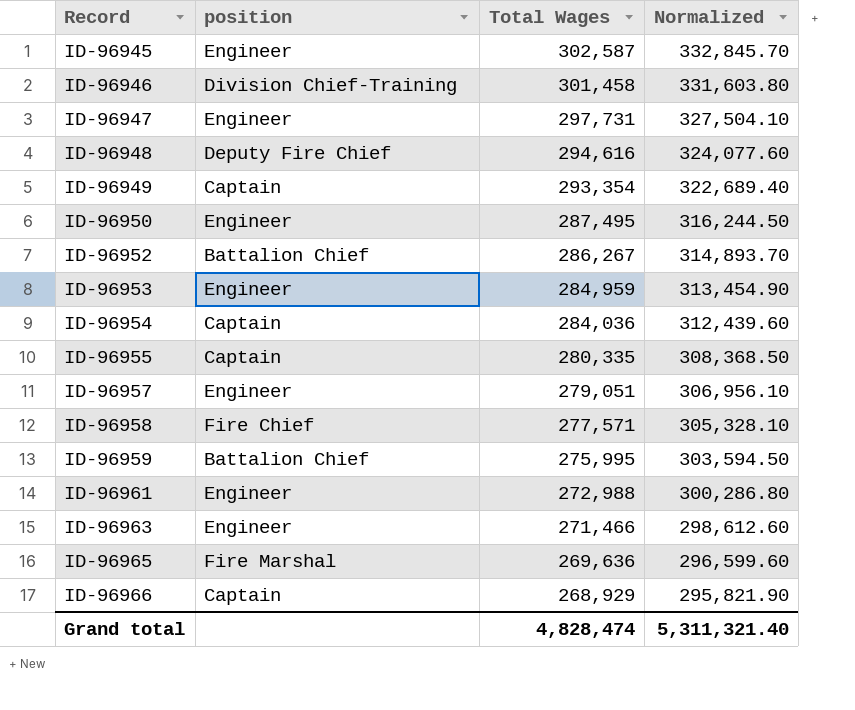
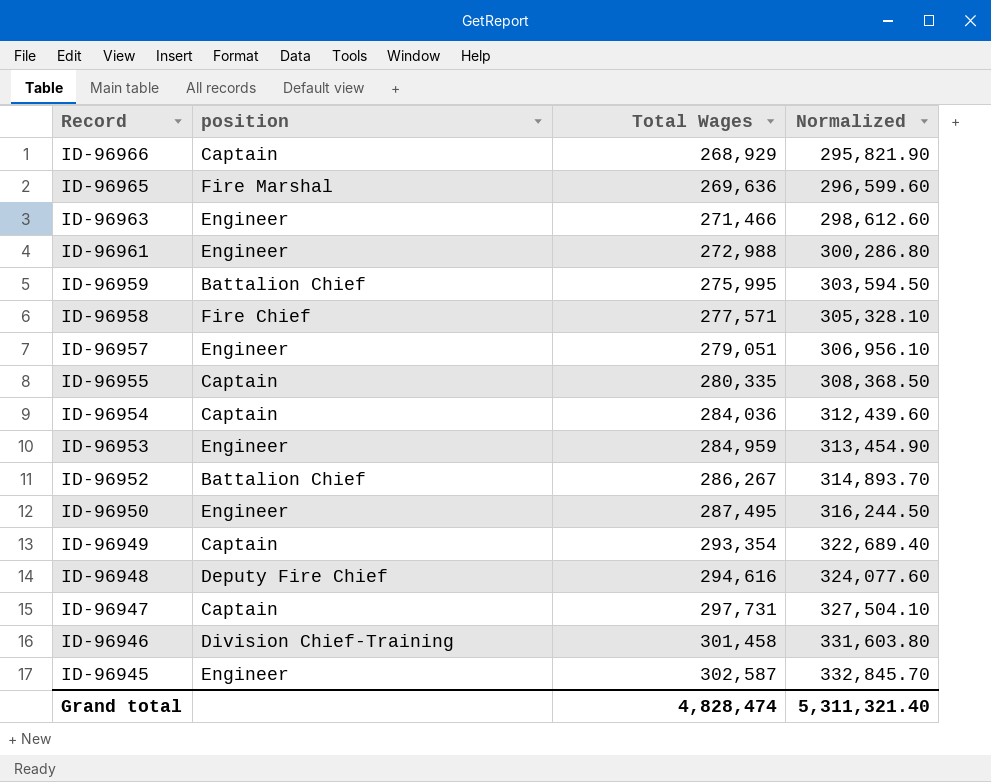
row order: Record ascending -> Record descending
ID-96947 | position: Engineer -> Captain

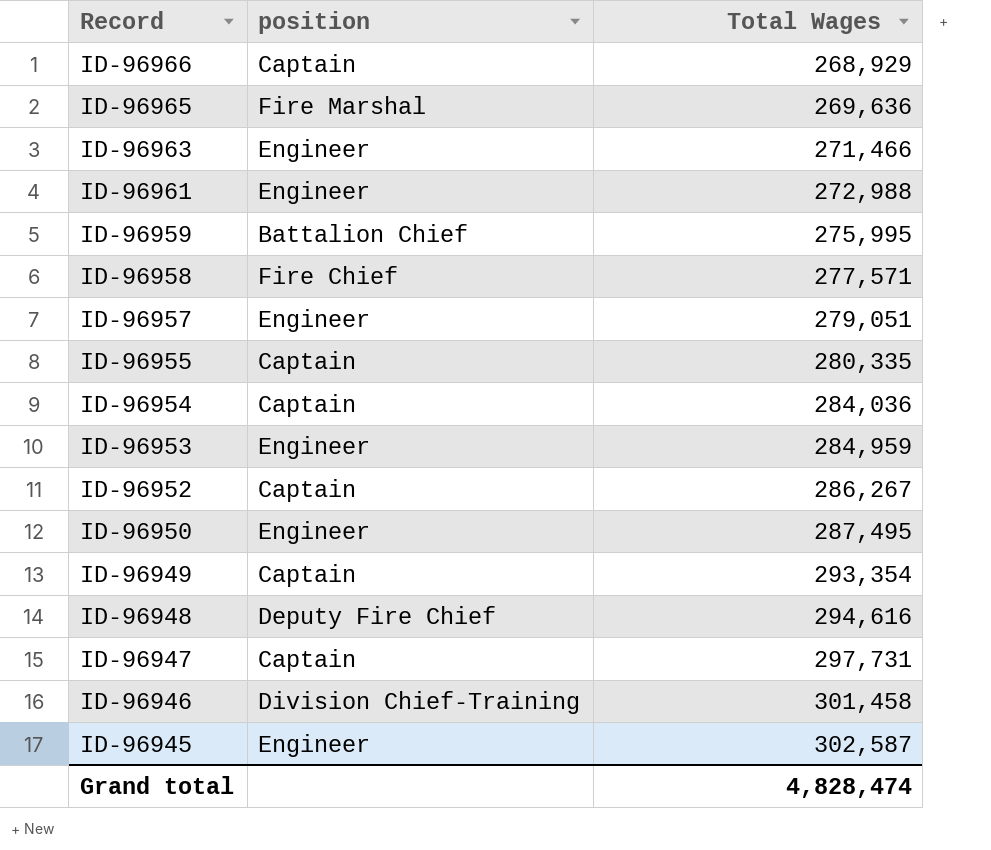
column Normalized | formula: [Total Wages] * 1.1 -> none
ID-96952 | position: Battalion Chief -> Captain

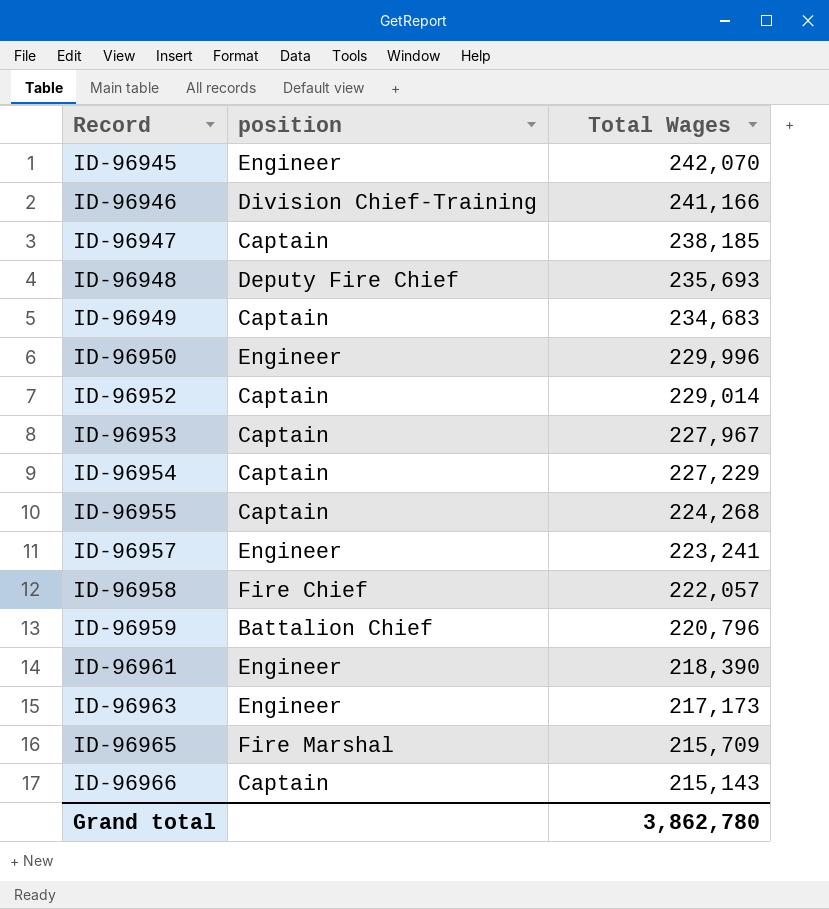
row order: Record descending -> Record ascending
ID-96945 | Total Wages: 302,587 -> 242,070
ID-96946 | Total Wages: 301,458 -> 241,166
ID-96947 | Total Wages: 297,731 -> 238,185
ID-96948 | Total Wages: 294,616 -> 235,693
ID-96949 | Total Wages: 293,354 -> 234,683
ID-96950 | Total Wages: 287,495 -> 229,996
ID-96952 | Total Wages: 286,267 -> 229,014
ID-96953 | position: Engineer -> Captain
ID-96953 | Total Wages: 284,959 -> 227,967
ID-96954 | Total Wages: 284,036 -> 227,229
ID-96955 | Total Wages: 280,335 -> 224,268
ID-96957 | Total Wages: 279,051 -> 223,241
ID-96958 | Total Wages: 277,571 -> 222,057
ID-96959 | Total Wages: 275,995 -> 220,796
ID-96961 | Total Wages: 272,988 -> 218,390
ID-96963 | Total Wages: 271,466 -> 217,173
ID-96965 | Total Wages: 269,636 -> 215,709
ID-96966 | Total Wages: 268,929 -> 215,143
Grand total | Total Wages: 4,828,474 -> 3,862,780

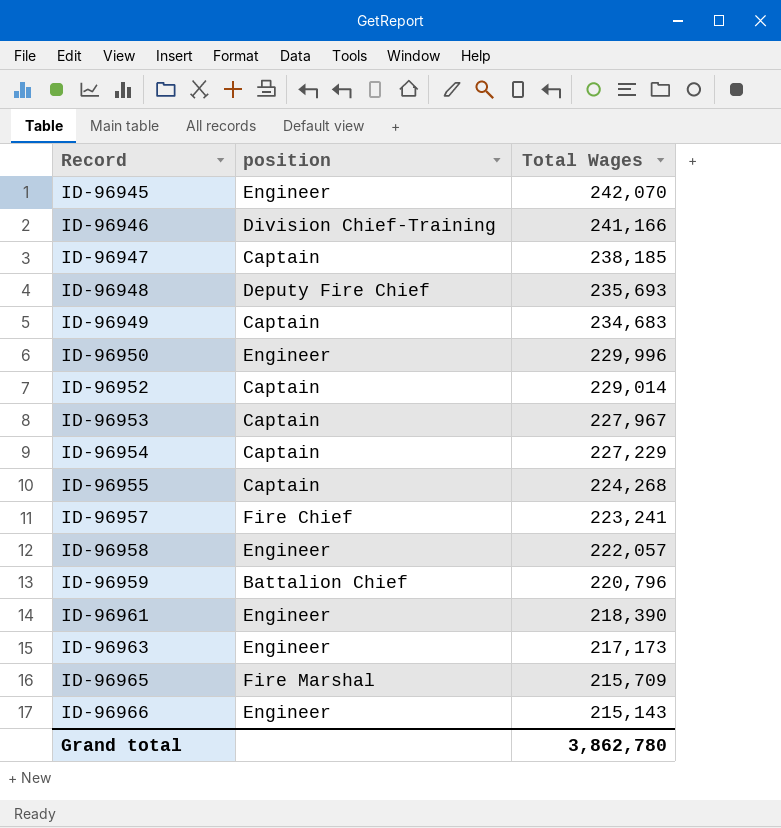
ID-96957 | position: Engineer -> Fire Chief
ID-96958 | position: Fire Chief -> Engineer
ID-96966 | position: Captain -> Engineer

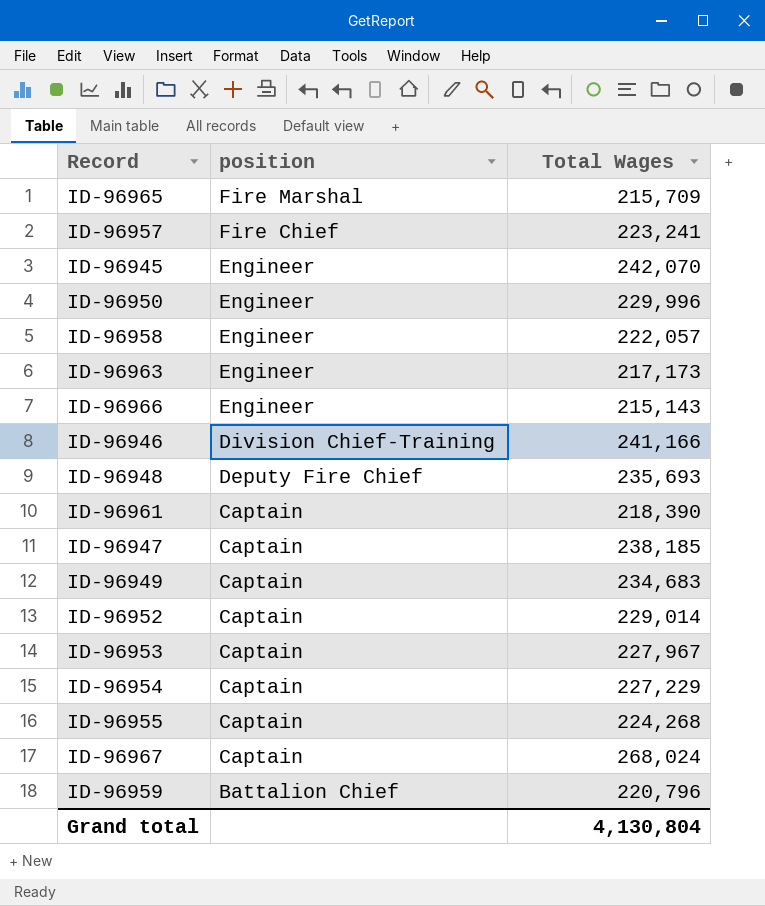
row order: Record ascending -> position descending
ID-96961 | position: Engineer -> Captain
row ID-96967: none -> Captain | 268,024
Grand total | Total Wages: 3,862,780 -> 4,130,804

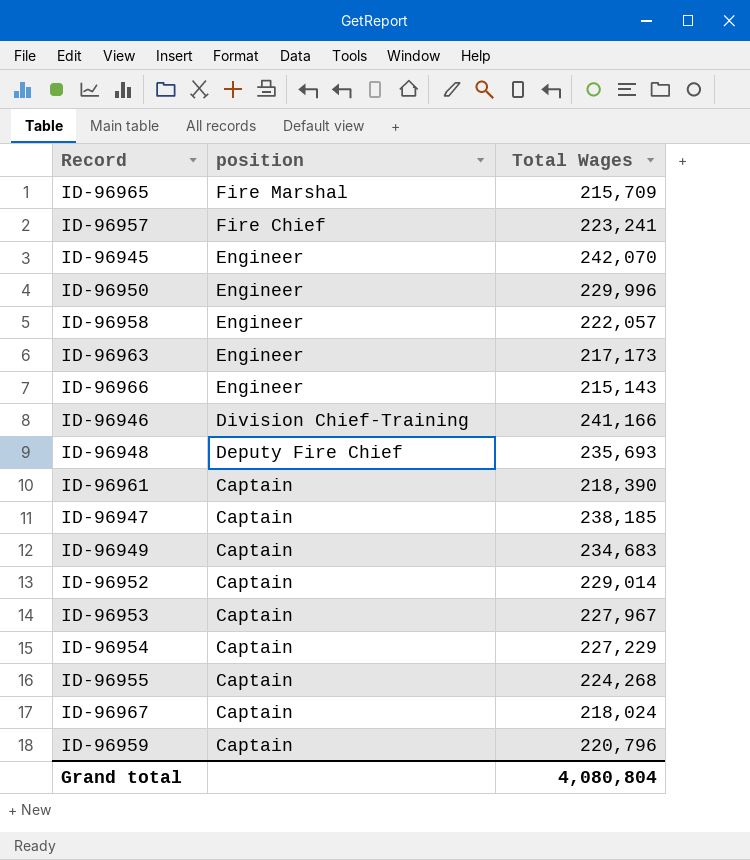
ID-96967 | Total Wages: 268,024 -> 218,024
ID-96959 | position: Battalion Chief -> Captain
Grand total | Total Wages: 4,130,804 -> 4,080,804

